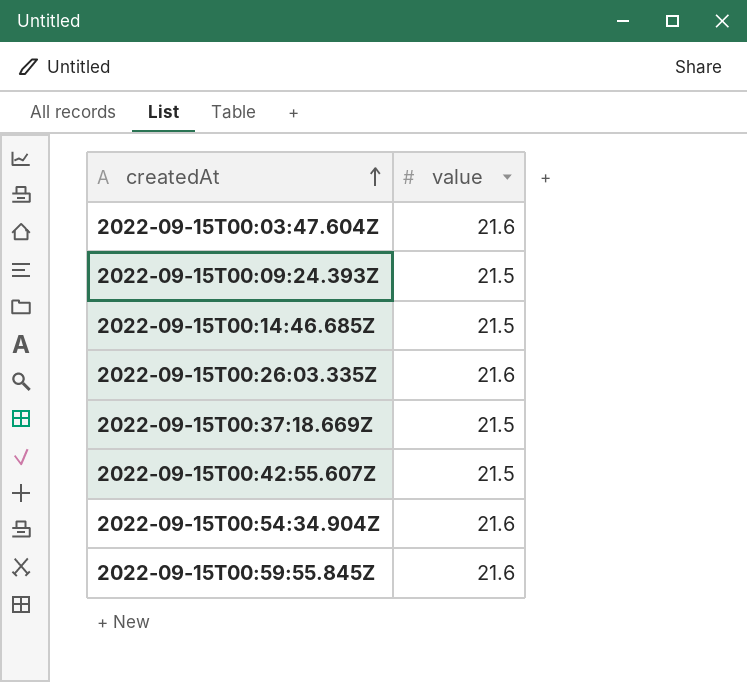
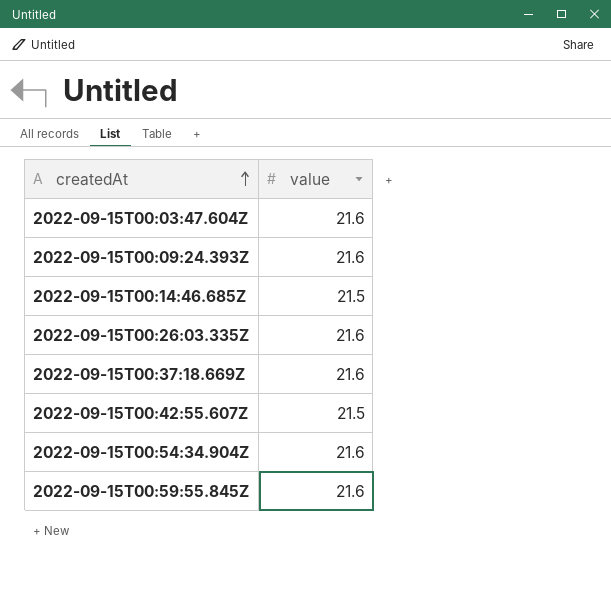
2022-09-15T00:09:24.393Z | value: 21.5 -> 21.6
2022-09-15T00:37:18.669Z | value: 21.5 -> 21.6

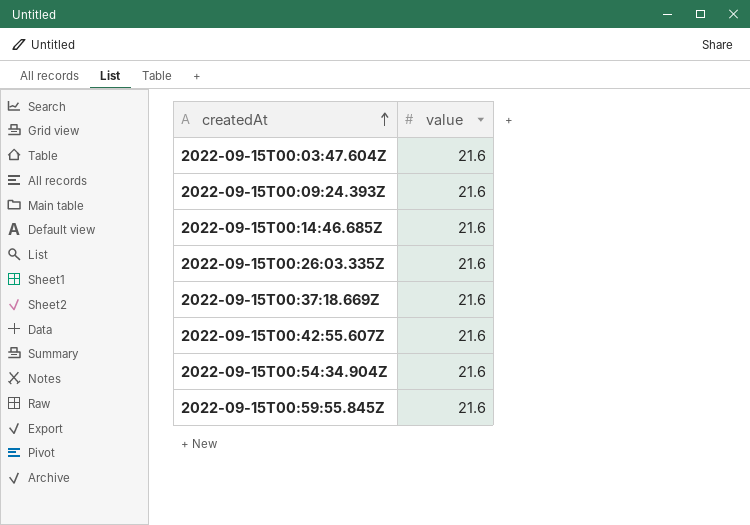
2022-09-15T00:14:46.685Z | value: 21.5 -> 21.6
2022-09-15T00:42:55.607Z | value: 21.5 -> 21.6

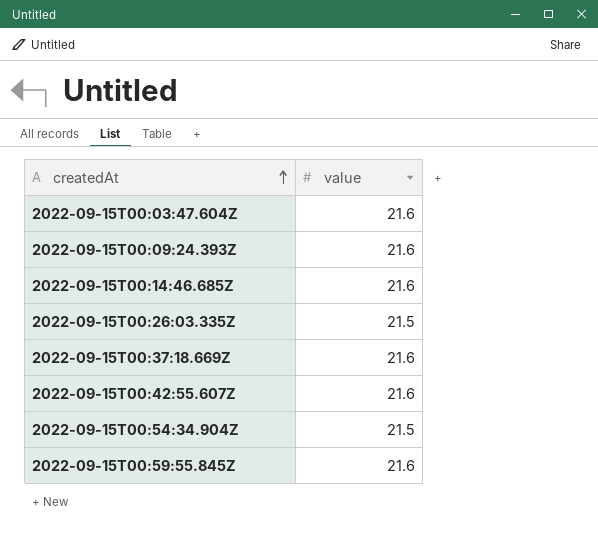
2022-09-15T00:26:03.335Z | value: 21.6 -> 21.5
2022-09-15T00:54:34.904Z | value: 21.6 -> 21.5

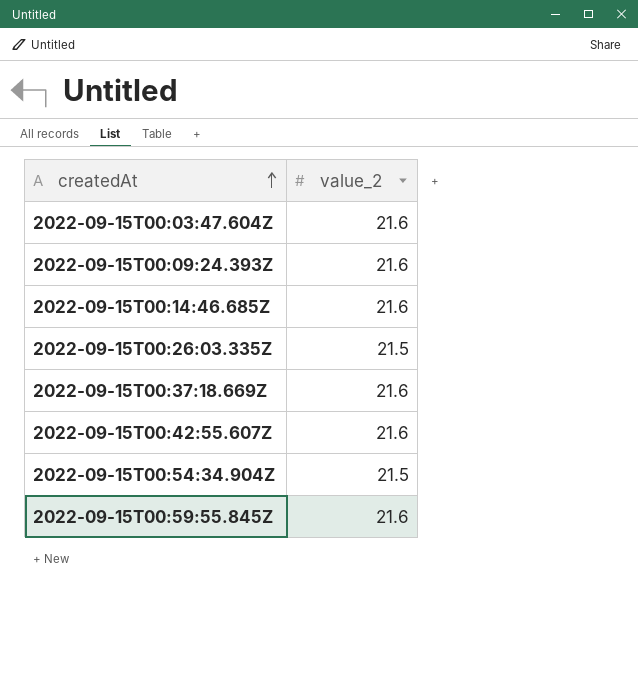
column name: value -> value_2

